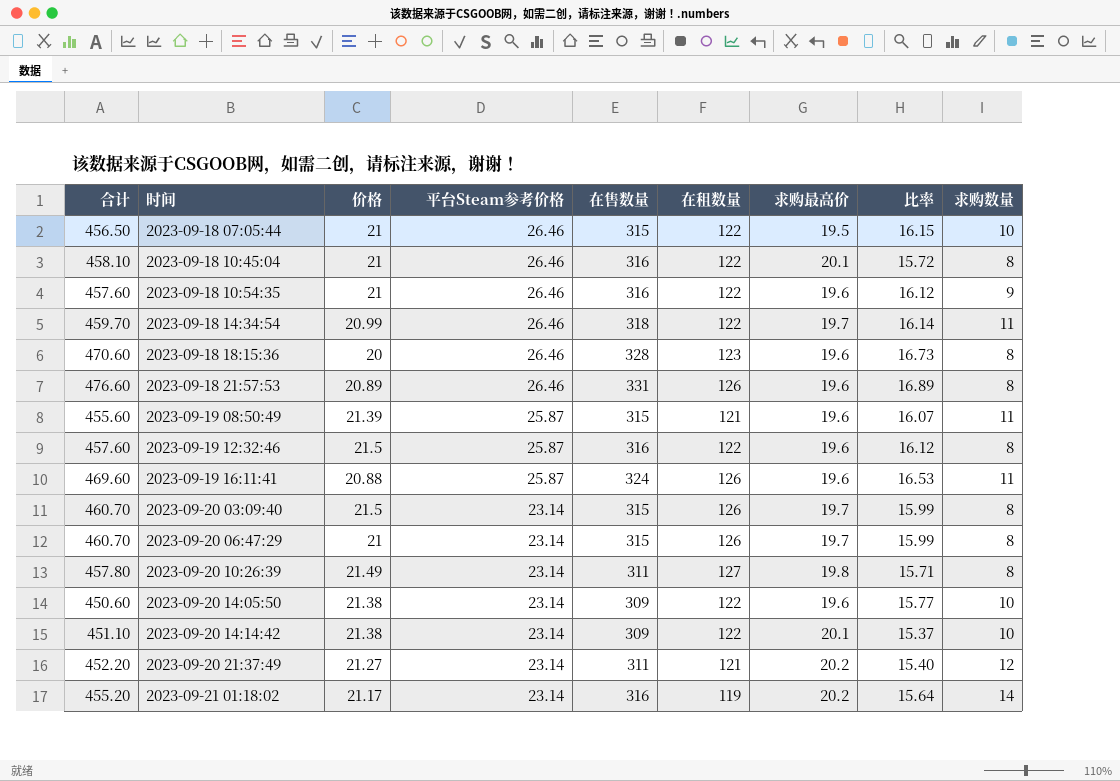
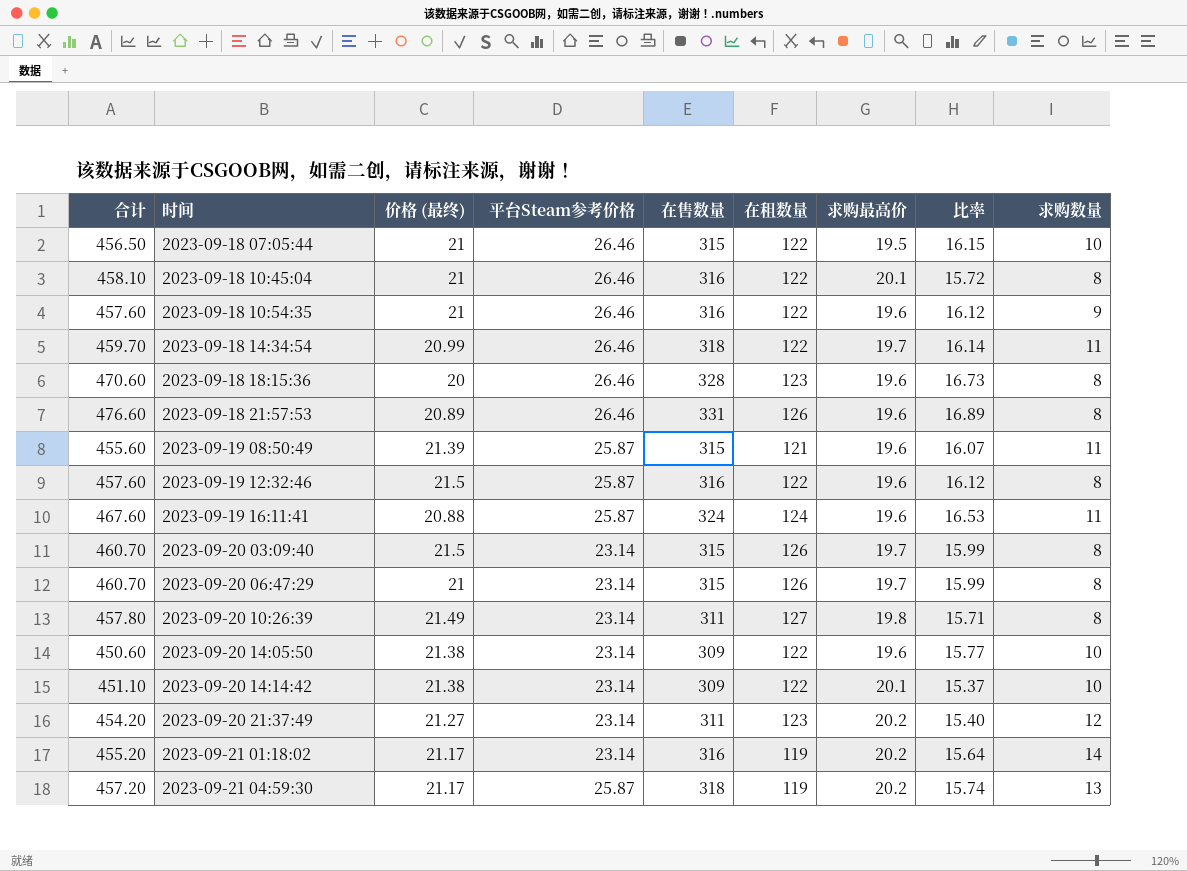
column name: 价格 -> 价格 (最终)
2023-09-19 16:11:41 | 合计: 469.60 -> 467.60
2023-09-19 16:11:41 | 在租数量: 126 -> 124
2023-09-20 21:37:49 | 合计: 452.20 -> 454.20
2023-09-20 21:37:49 | 在租数量: 121 -> 123
row 2023-09-21 04:59:30: none -> 457.20 | 21.17 | 25.87 | 318 | 119 | 20.2 | 15.74 | 13

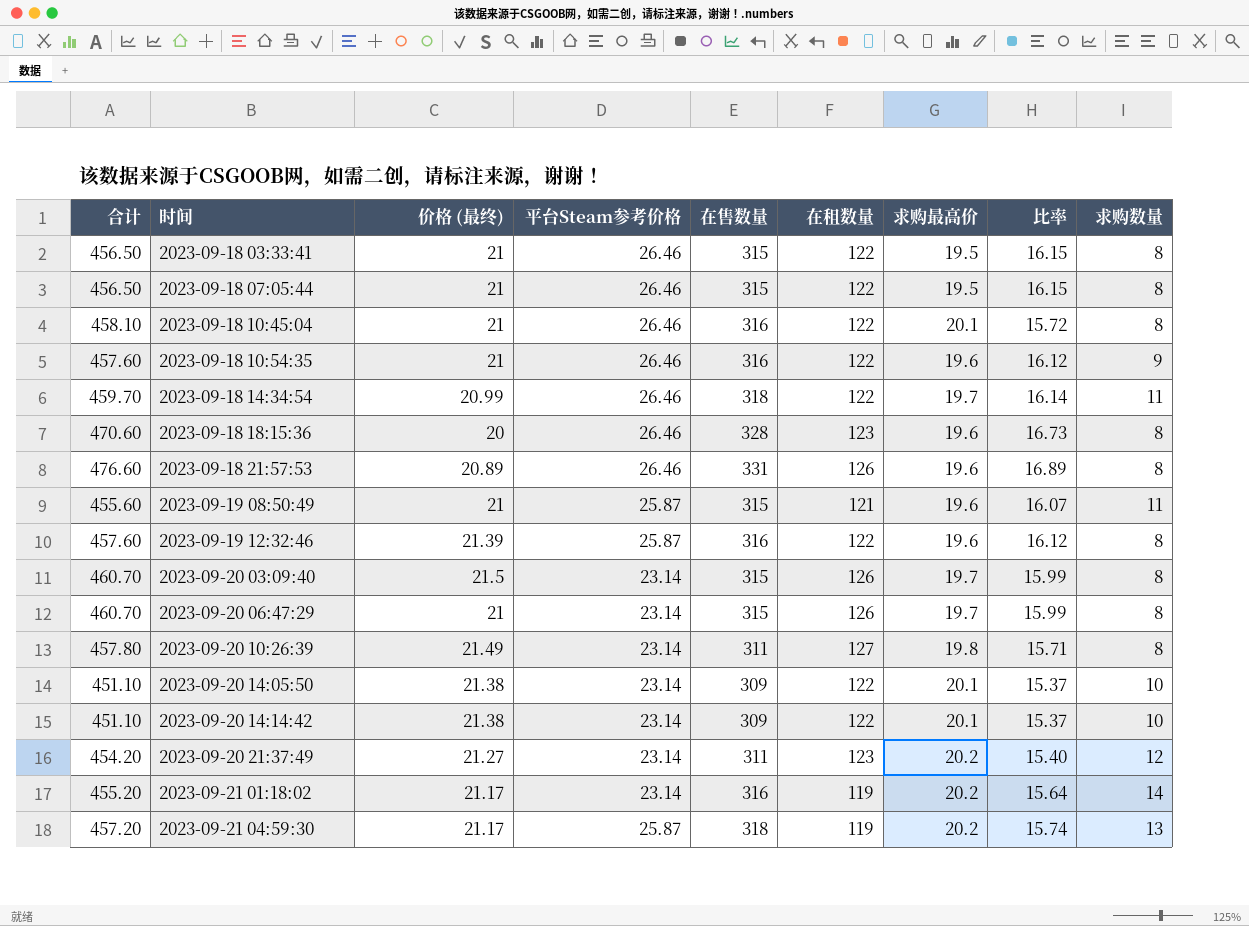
row 2023-09-19 16:11:41: 467.60 | 20.88 | 25.87 | 324 | 124 | 19.6 | 16.53 | 11 -> none
row 2023-09-18 03:33:41: none -> 456.50 | 21 | 26.46 | 315 | 122 | 19.5 | 16.15 | 8
2023-09-18 07:05:44 | 求购数量: 10 -> 8
2023-09-19 08:50:49 | 价格 (最终): 21.39 -> 21
2023-09-19 12:32:46 | 价格 (最终): 21.5 -> 21.39
2023-09-20 14:05:50 | 合计: 450.60 -> 451.10
2023-09-20 14:05:50 | 求购最高价: 19.6 -> 20.1
2023-09-20 14:05:50 | 比率: 15.77 -> 15.37

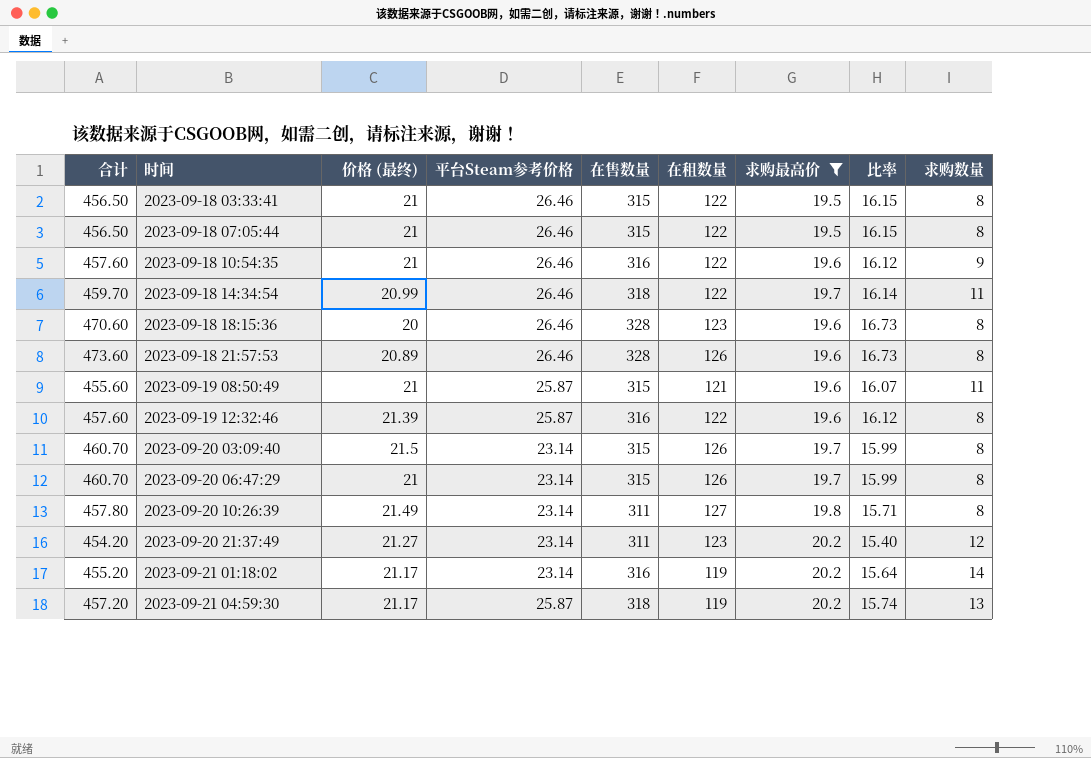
filter: none -> 求购最高价 != 20.1
2023-09-18 21:57:53 | 合计: 476.60 -> 473.60
2023-09-18 21:57:53 | 在售数量: 331 -> 328
2023-09-18 21:57:53 | 比率: 16.89 -> 16.73

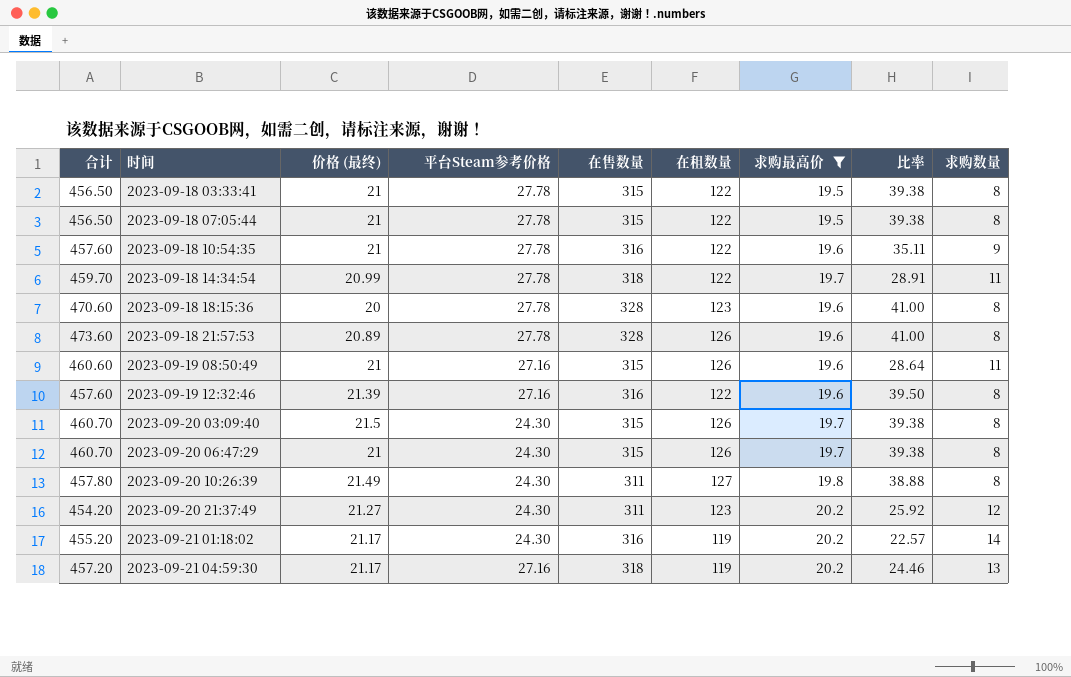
column 比率 | formula: [在售数量] / [求购最高价] -> [在售数量] / [求购数量]
2023-09-18 03:33:41 | 平台Steam参考价格: 26.46 -> 27.78
2023-09-18 07:05:44 | 平台Steam参考价格: 26.46 -> 27.78
2023-09-18 10:54:35 | 平台Steam参考价格: 26.46 -> 27.78
2023-09-18 14:34:54 | 平台Steam参考价格: 26.46 -> 27.78
2023-09-18 18:15:36 | 平台Steam参考价格: 26.46 -> 27.78
2023-09-18 21:57:53 | 平台Steam参考价格: 26.46 -> 27.78
2023-09-19 08:50:49 | 合计: 455.60 -> 460.60
2023-09-19 08:50:49 | 平台Steam参考价格: 25.87 -> 27.16
2023-09-19 08:50:49 | 在租数量: 121 -> 126
2023-09-19 12:32:46 | 平台Steam参考价格: 25.87 -> 27.16
2023-09-20 03:09:40 | 平台Steam参考价格: 23.14 -> 24.30
2023-09-20 06:47:29 | 平台Steam参考价格: 23.14 -> 24.30
2023-09-20 10:26:39 | 平台Steam参考价格: 23.14 -> 24.30
2023-09-20 21:37:49 | 平台Steam参考价格: 23.14 -> 24.30
2023-09-21 01:18:02 | 平台Steam参考价格: 23.14 -> 24.30
2023-09-21 04:59:30 | 平台Steam参考价格: 25.87 -> 27.16

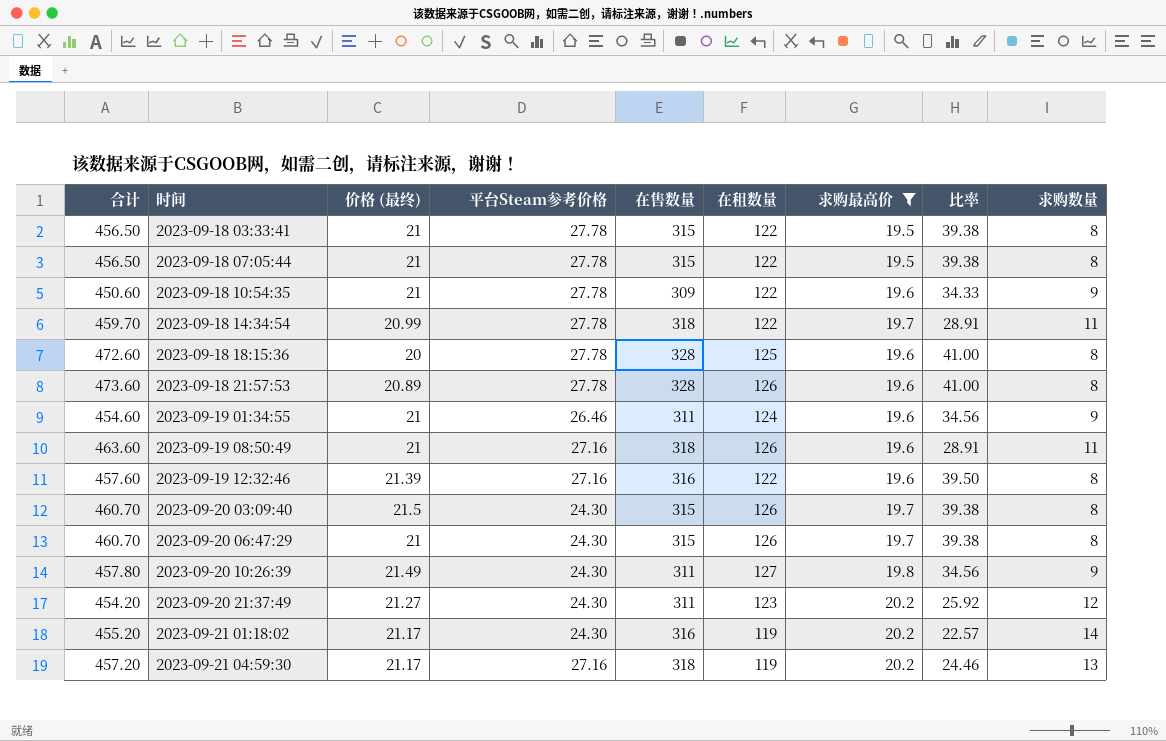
2023-09-18 10:54:35 | 合计: 457.60 -> 450.60
2023-09-18 10:54:35 | 在售数量: 316 -> 309
2023-09-18 10:54:35 | 比率: 35.11 -> 34.33
2023-09-18 18:15:36 | 合计: 470.60 -> 472.60
2023-09-18 18:15:36 | 在租数量: 123 -> 125
row 2023-09-19 01:34:55: none -> 454.60 | 21 | 26.46 | 311 | 124 | 19.6 | 34.56 | 9
2023-09-19 08:50:49 | 合计: 460.60 -> 463.60
2023-09-19 08:50:49 | 在售数量: 315 -> 318
2023-09-19 08:50:49 | 比率: 28.64 -> 28.91
2023-09-20 10:26:39 | 比率: 38.88 -> 34.56
2023-09-20 10:26:39 | 求购数量: 8 -> 9

